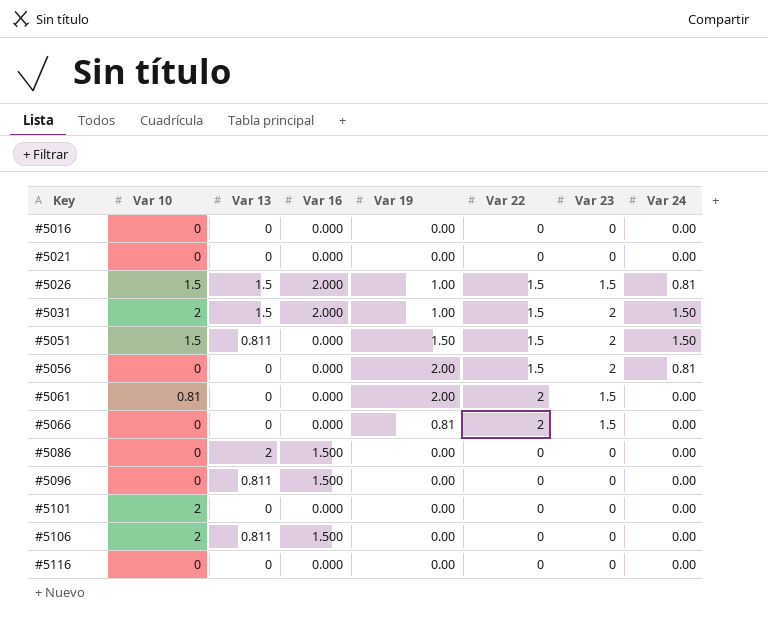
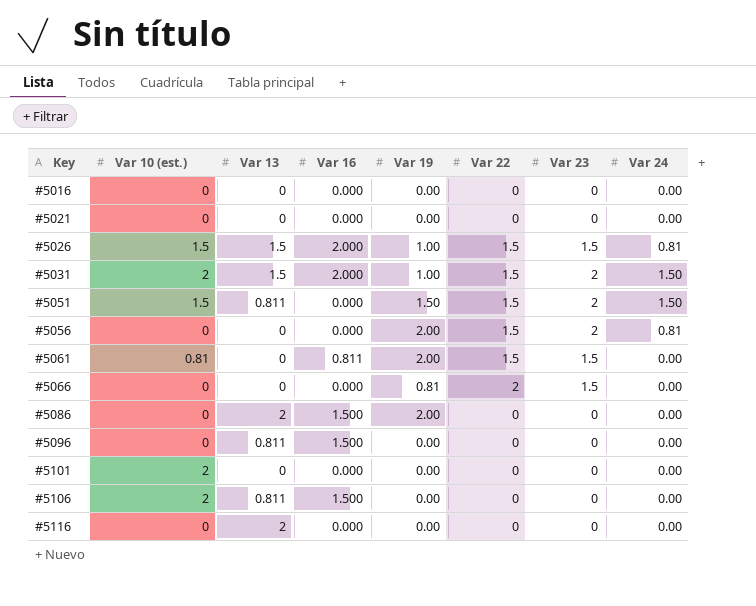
column name: Var 10 -> Var 10 (est.)
#5061 | Var 16: 0.000 -> 0.811
#5061 | Var 22: 2 -> 1.5
#5086 | Var 19: 0.00 -> 2.00
#5116 | Var 13: 0 -> 2

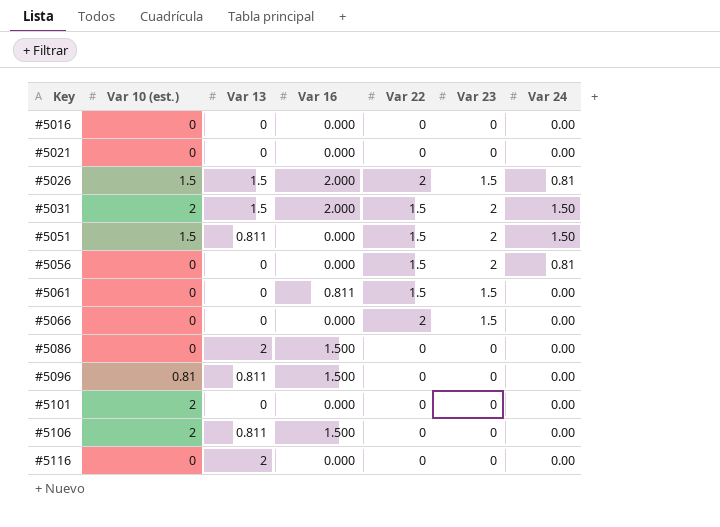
column Var 19 | position: 5 -> none
#5026 | Var 22: 1.5 -> 2
#5061 | Var 10 (est.): 0.81 -> 0
#5096 | Var 10 (est.): 0 -> 0.81

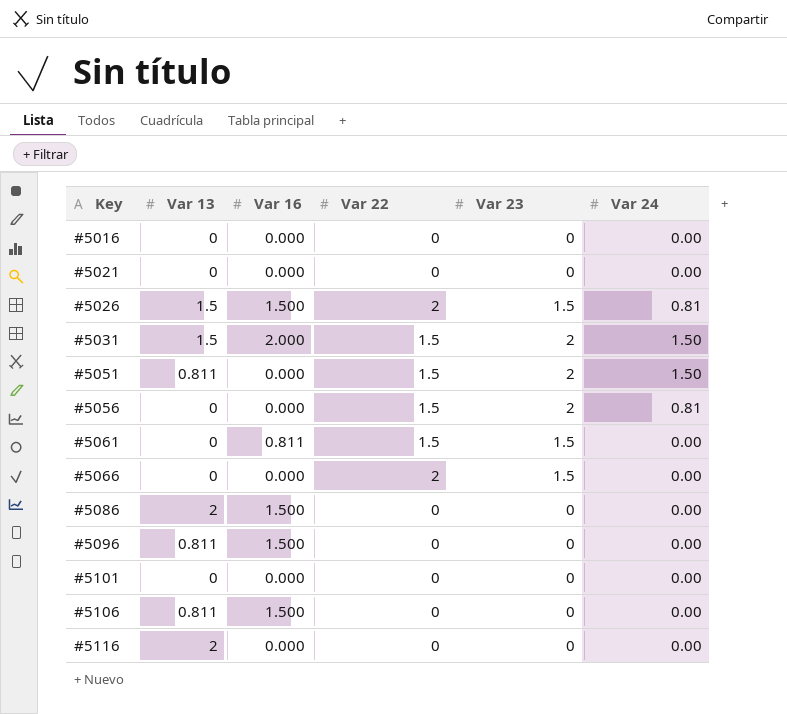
column Var 10 (est.) | position: 2 -> none
#5026 | Var 16: 2.000 -> 1.500

